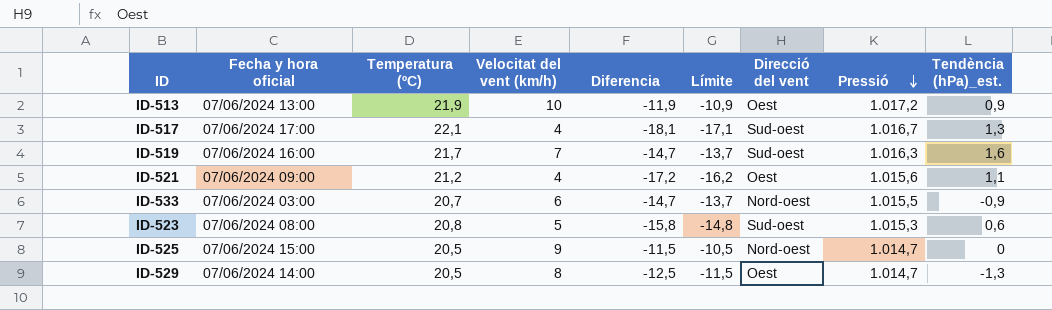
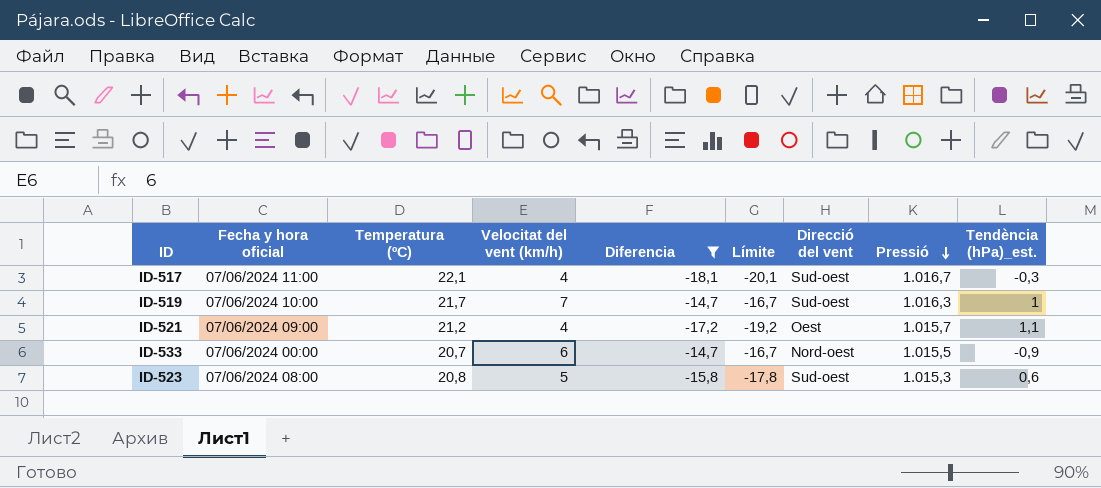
filter: none -> Diferencia <= -14,7
column Límite | formula: [Diferencia] + 1 -> [Diferencia] - 2
ID-517 | Fecha y hora oficial: 07/06/2024 17:00 -> 07/06/2024 11:00
ID-517 | Tendència (hPa)_est.: 1,3 -> -0,3
ID-519 | Fecha y hora oficial: 07/06/2024 16:00 -> 07/06/2024 10:00
ID-519 | Tendència (hPa)_est.: 1,6 -> 1
ID-521 | Pressió: 1.015,6 -> 1.015,7
ID-533 | Fecha y hora oficial: 07/06/2024 03:00 -> 07/06/2024 00:00

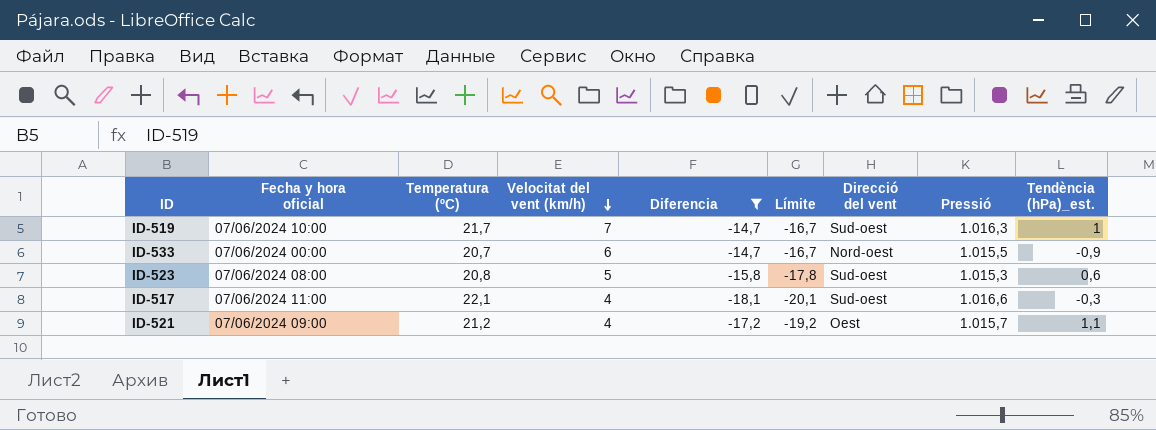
row order: Pressió descending -> Velocitat del vent (km/h) descending
ID-517 | Pressió: 1.016,7 -> 1.016,6

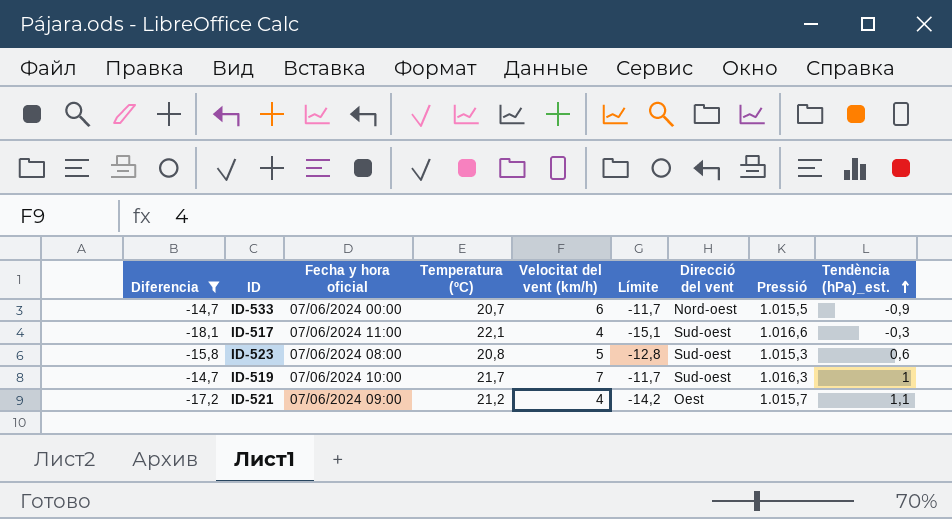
row order: Velocitat del vent (km/h) descending -> Tendència (hPa)_est. ascending
column Diferencia | position: 5 -> 1
column Límite | formula: [Diferencia] - 2 -> [Diferencia] + 3

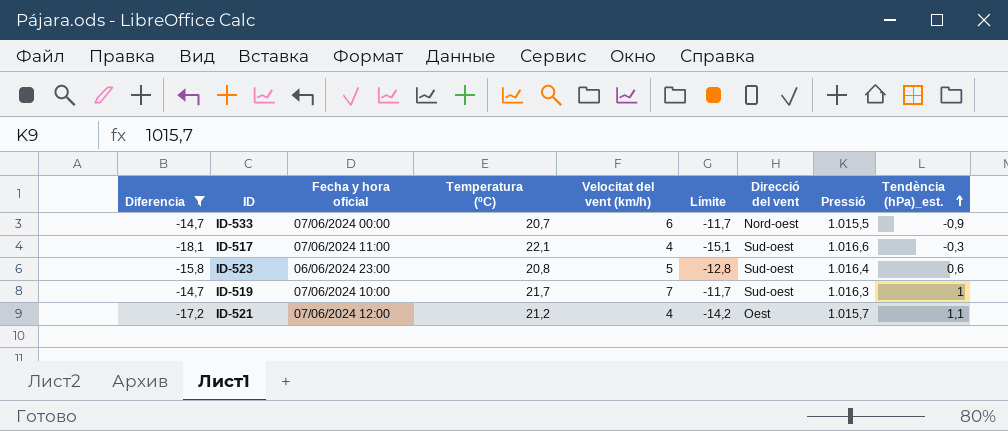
ID-523 | Fecha y hora oficial: 07/06/2024 08:00 -> 06/06/2024 23:00
ID-523 | Pressió: 1.015,3 -> 1.016,4
ID-521 | Fecha y hora oficial: 07/06/2024 09:00 -> 07/06/2024 12:00

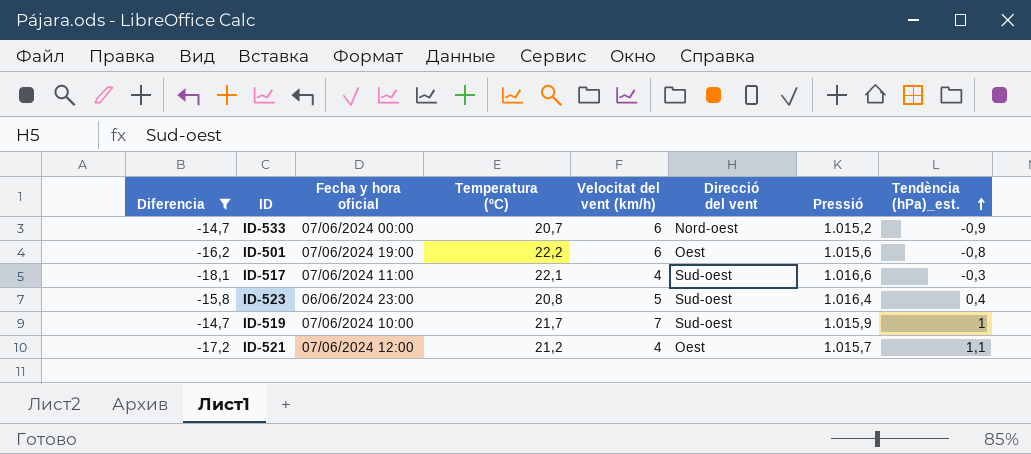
column Límite | formula: [Diferencia] + 3 -> none
ID-533 | Pressió: 1.015,5 -> 1.015,2
row ID-501: none -> -16,2 | 07/06/2024 19:00 | 22,2 | 6 | Oest | 1.015,6 | -0,8
ID-523 | Tendència (hPa)_est.: 0,6 -> 0,4
ID-519 | Pressió: 1.016,3 -> 1.015,9

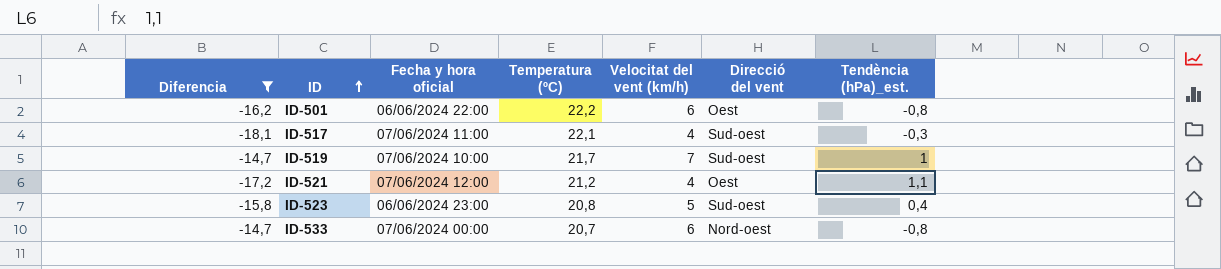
row order: Tendència (hPa)_est. ascending -> ID ascending
column Pressió | position: 7 -> none
ID-501 | Fecha y hora oficial: 07/06/2024 19:00 -> 06/06/2024 22:00
ID-533 | Tendència (hPa)_est.: -0,9 -> -0,8

